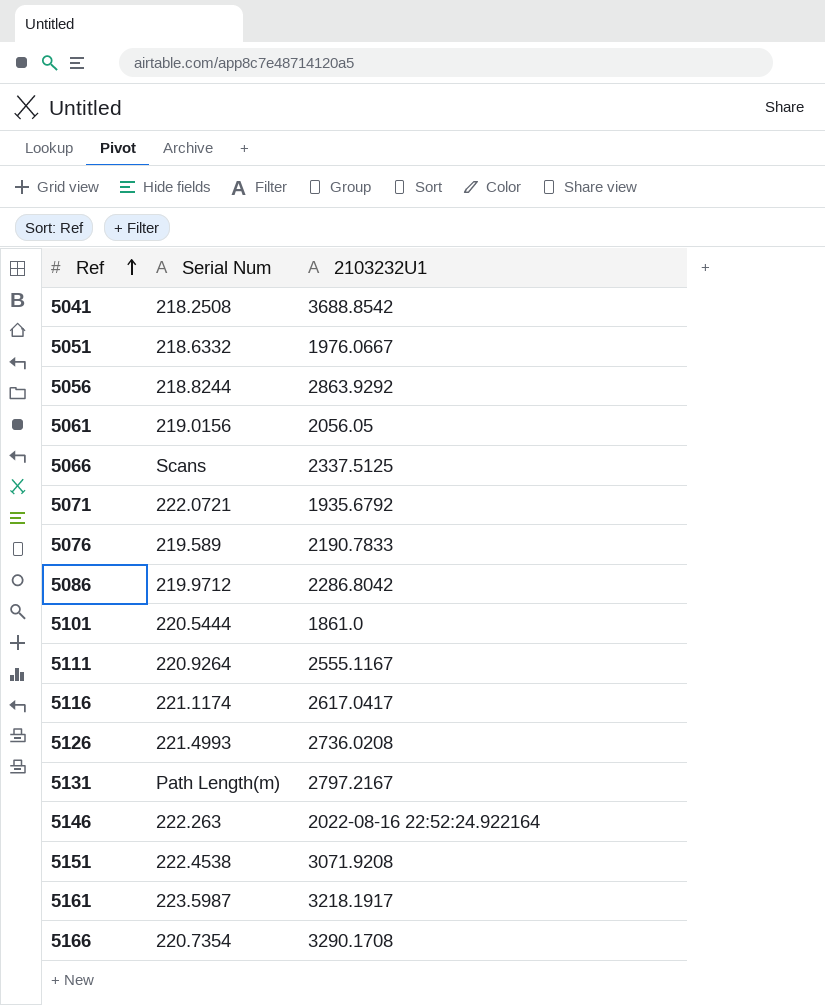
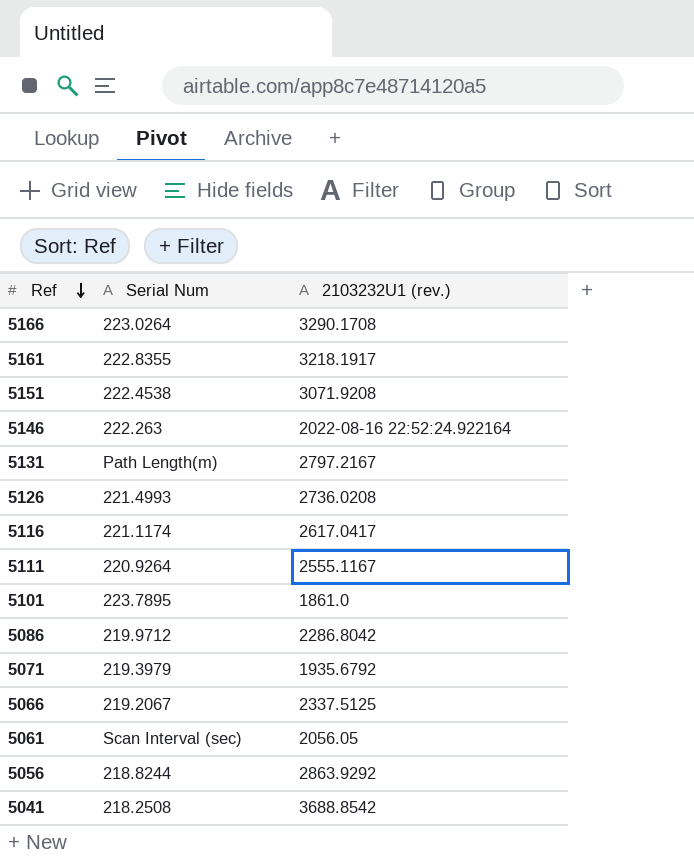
row order: Ref ascending -> Ref descending
column name: 2103232U1 -> 2103232U1 (rev.)
row 5051: 218.6332 | 1976.0667 -> none
row 5076: 219.589 | 2190.7833 -> none
5166 | Serial Num: 220.7354 -> 223.0264
5161 | Serial Num: 223.5987 -> 222.8355
5101 | Serial Num: 220.5444 -> 223.7895
5071 | Serial Num: 222.0721 -> 219.3979
5066 | Serial Num: Scans -> 219.2067
5061 | Serial Num: 219.0156 -> Scan Interval (sec)

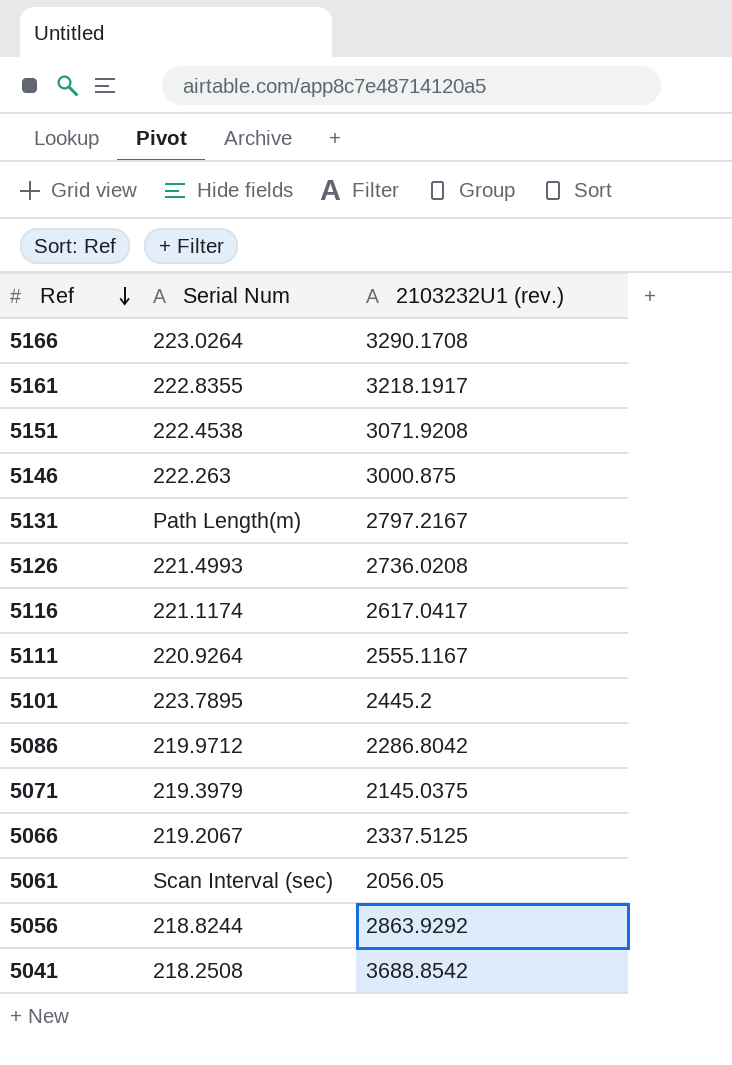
5146 | 2103232U1 (rev.): 2022-08-16 22:52:24.922164 -> 3000.875
5101 | 2103232U1 (rev.): 1861.0 -> 2445.2
5071 | 2103232U1 (rev.): 1935.6792 -> 2145.0375

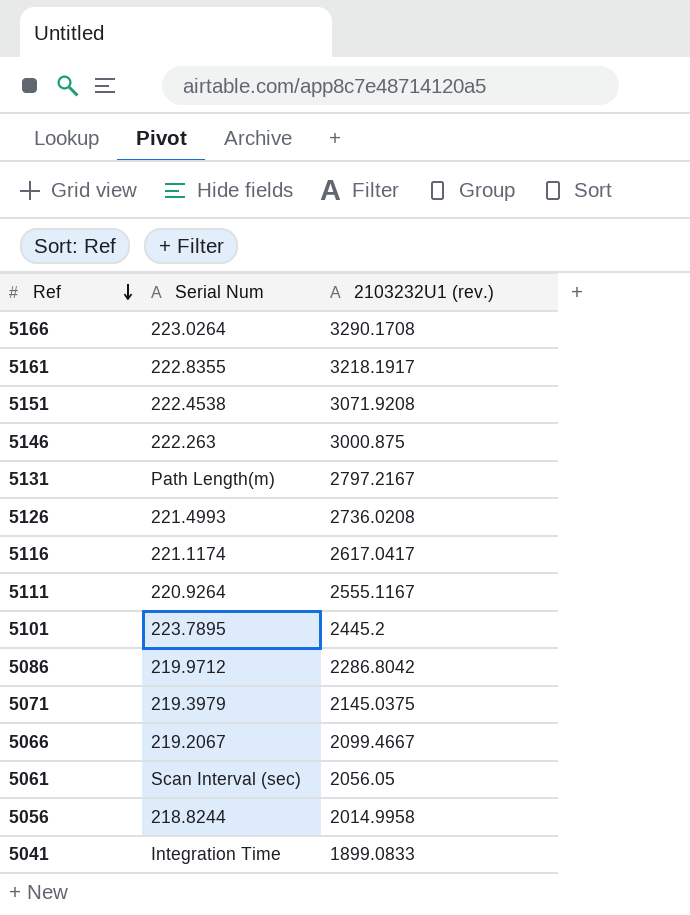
5066 | 2103232U1 (rev.): 2337.5125 -> 2099.4667
5056 | 2103232U1 (rev.): 2863.9292 -> 2014.9958
5041 | Serial Num: 218.2508 -> Integration Time
5041 | 2103232U1 (rev.): 3688.8542 -> 1899.0833

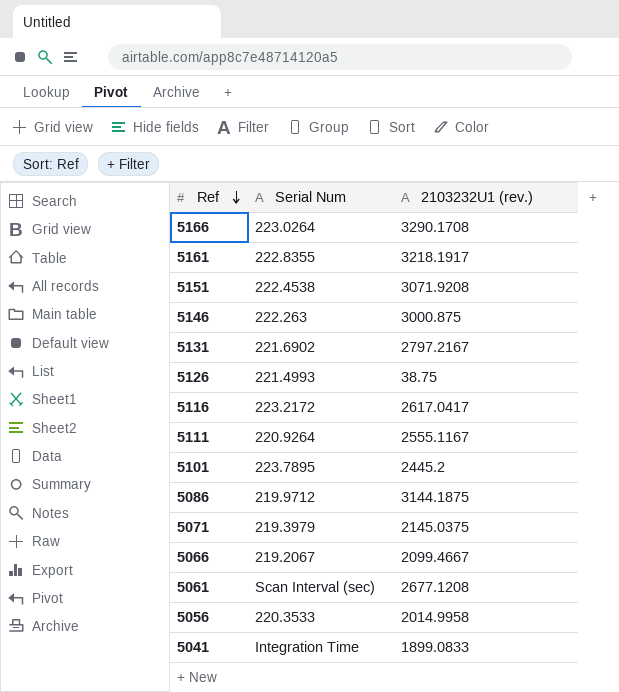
5131 | Serial Num: Path Length(m) -> 221.6902
5126 | 2103232U1 (rev.): 2736.0208 -> 38.75
5116 | Serial Num: 221.1174 -> 223.2172
5086 | 2103232U1 (rev.): 2286.8042 -> 3144.1875
5061 | 2103232U1 (rev.): 2056.05 -> 2677.1208
5056 | Serial Num: 218.8244 -> 220.3533

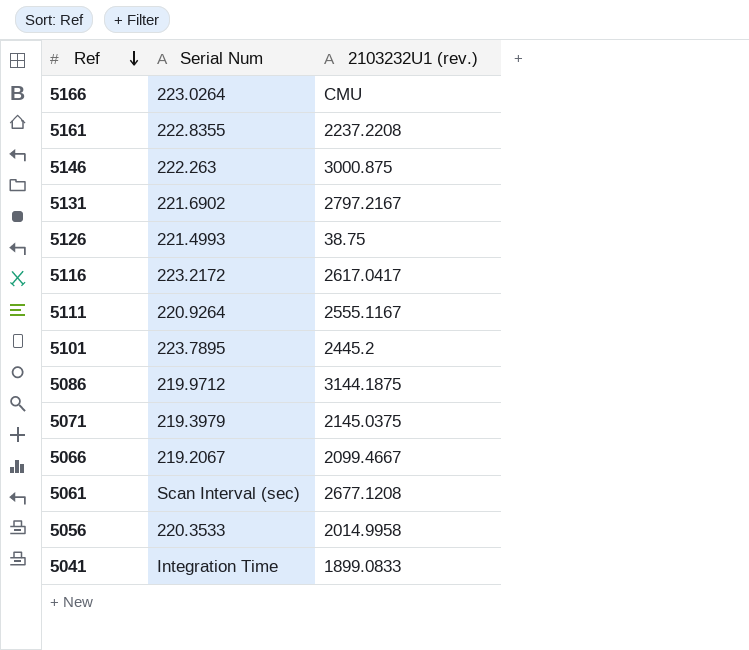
row 5151: 222.4538 | 3071.9208 -> none
5166 | 2103232U1 (rev.): 3290.1708 -> CMU
5161 | 2103232U1 (rev.): 3218.1917 -> 2237.2208

